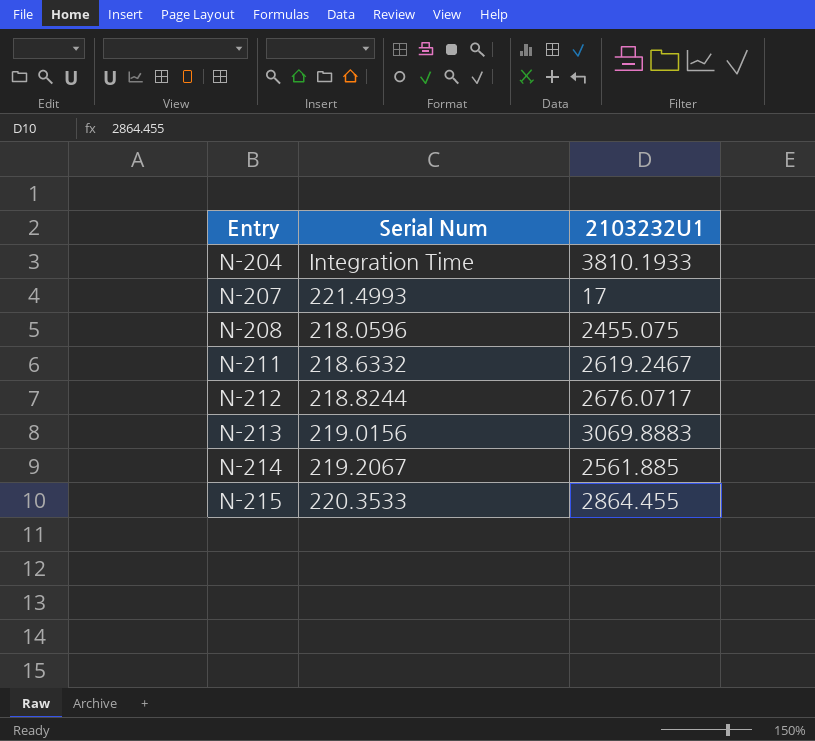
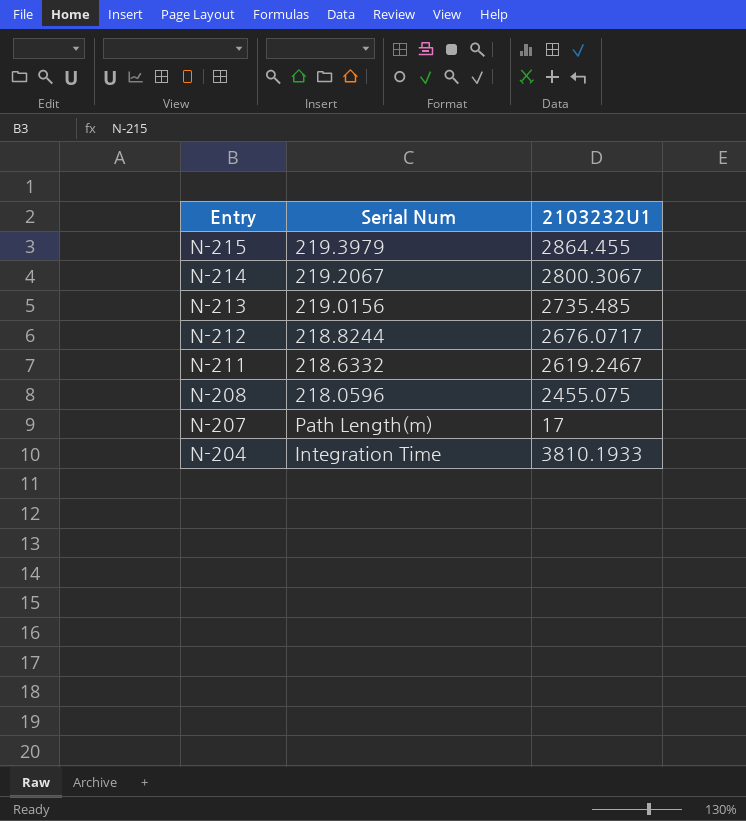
row order: Entry ascending -> Entry descending
N-215 | Serial Num: 220.3533 -> 219.3979
N-214 | 2103232U1: 2561.885 -> 2800.3067
N-213 | 2103232U1: 3069.8883 -> 2735.485
N-207 | Serial Num: 221.4993 -> Path Length(m)

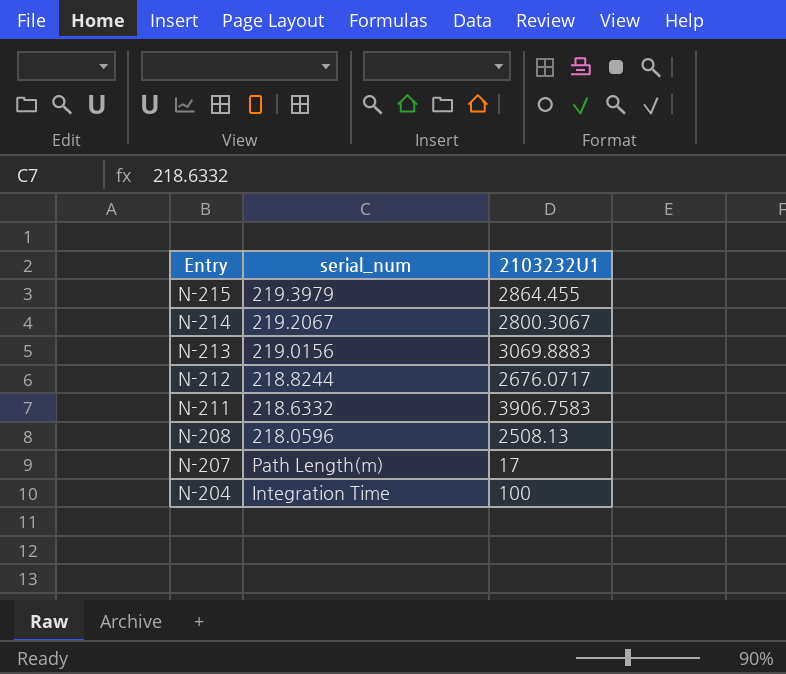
column name: Serial Num -> serial_num
N-213 | 2103232U1: 2735.485 -> 3069.8883
N-211 | 2103232U1: 2619.2467 -> 3906.7583
N-208 | 2103232U1: 2455.075 -> 2508.13
N-204 | 2103232U1: 3810.1933 -> 100

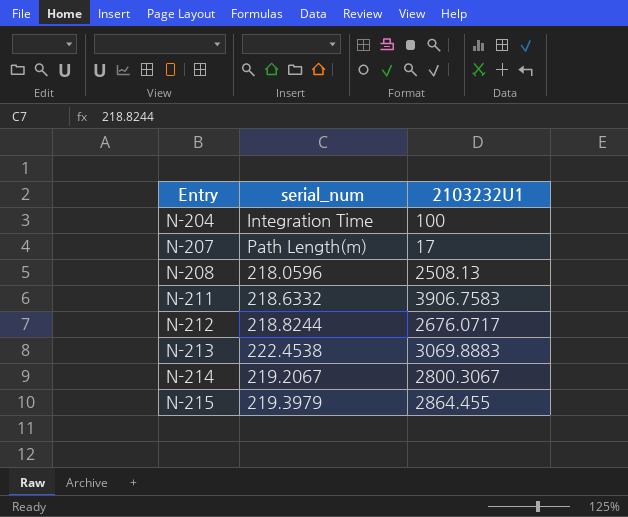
row order: Entry descending -> Entry ascending
N-213 | serial_num: 219.0156 -> 222.4538

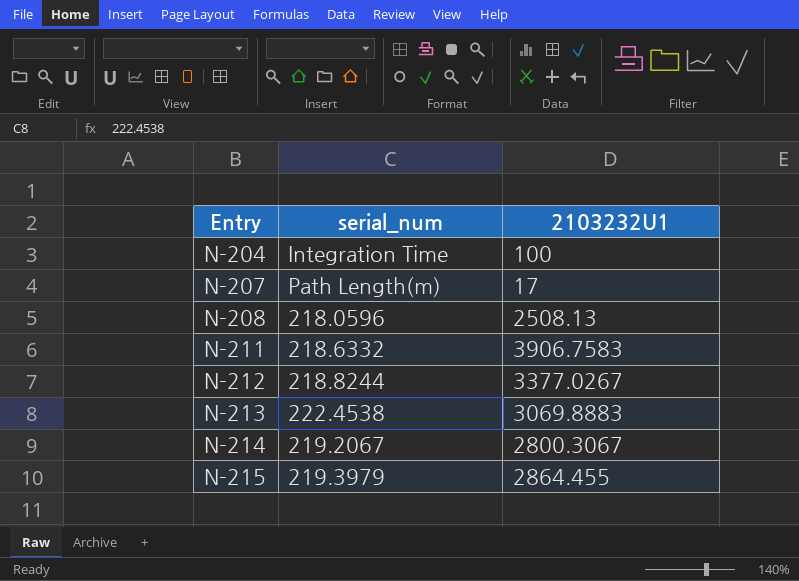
N-212 | 2103232U1: 2676.0717 -> 3377.0267

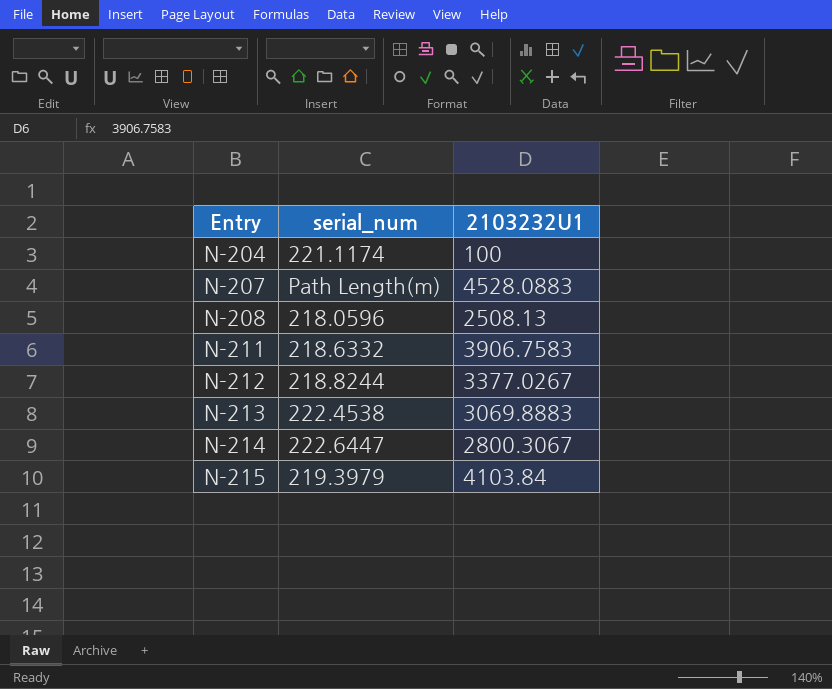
N-204 | serial_num: Integration Time -> 221.1174
N-207 | 2103232U1: 17 -> 4528.0883
N-214 | serial_num: 219.2067 -> 222.6447
N-215 | 2103232U1: 2864.455 -> 4103.84

